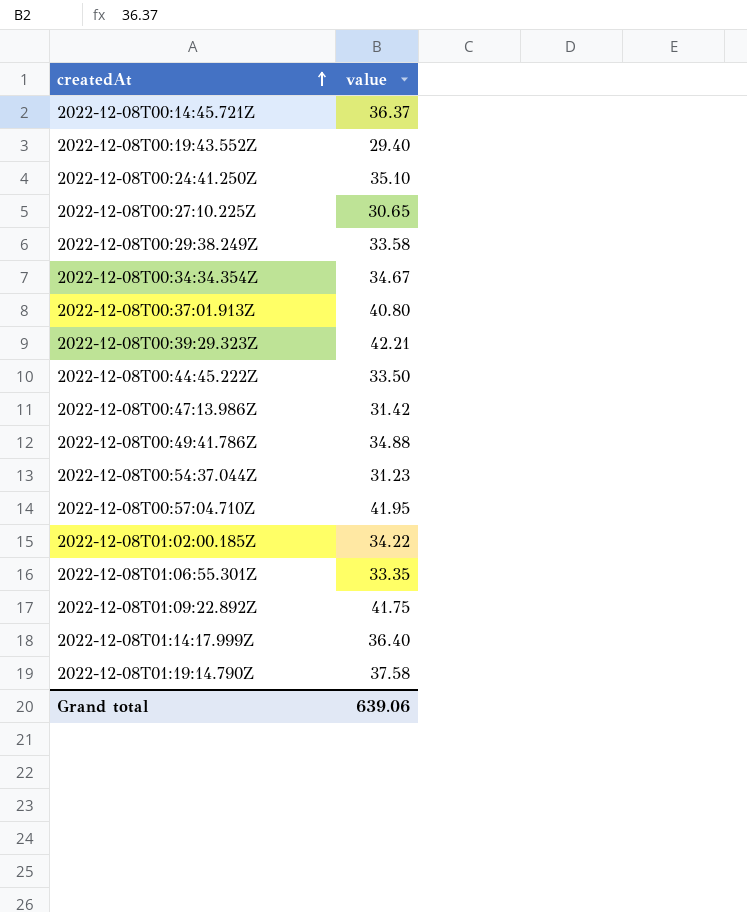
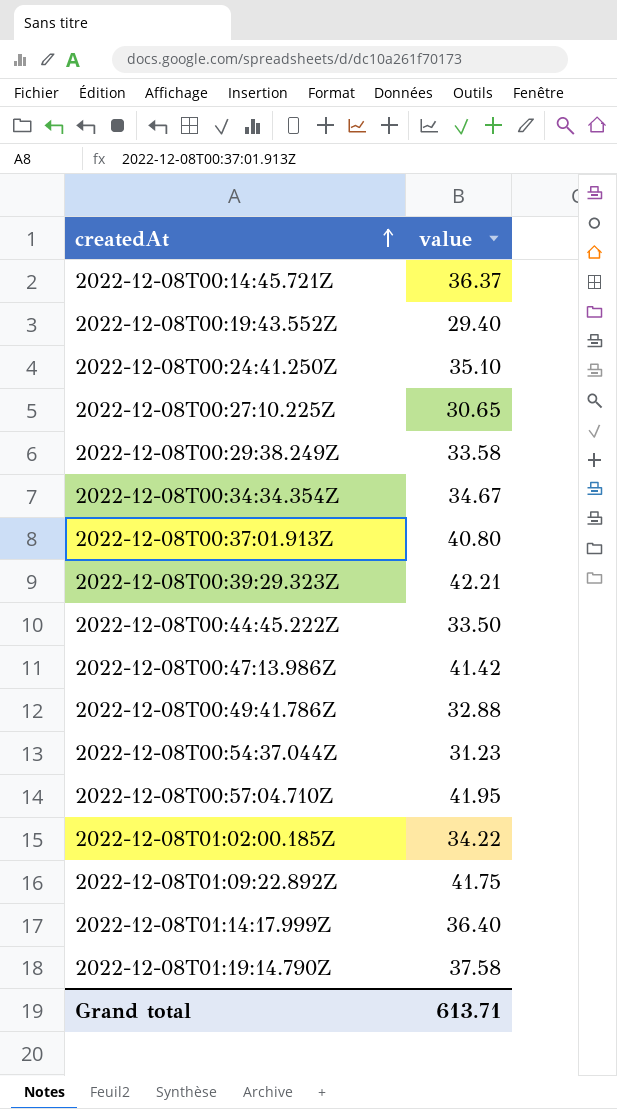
row 2022-12-08T01:06:55.301Z: 33.35 -> none
2022-12-08T00:47:13.986Z | value: 31.42 -> 41.42
2022-12-08T00:49:41.786Z | value: 34.88 -> 32.88
Grand total | value: 639.06 -> 613.71

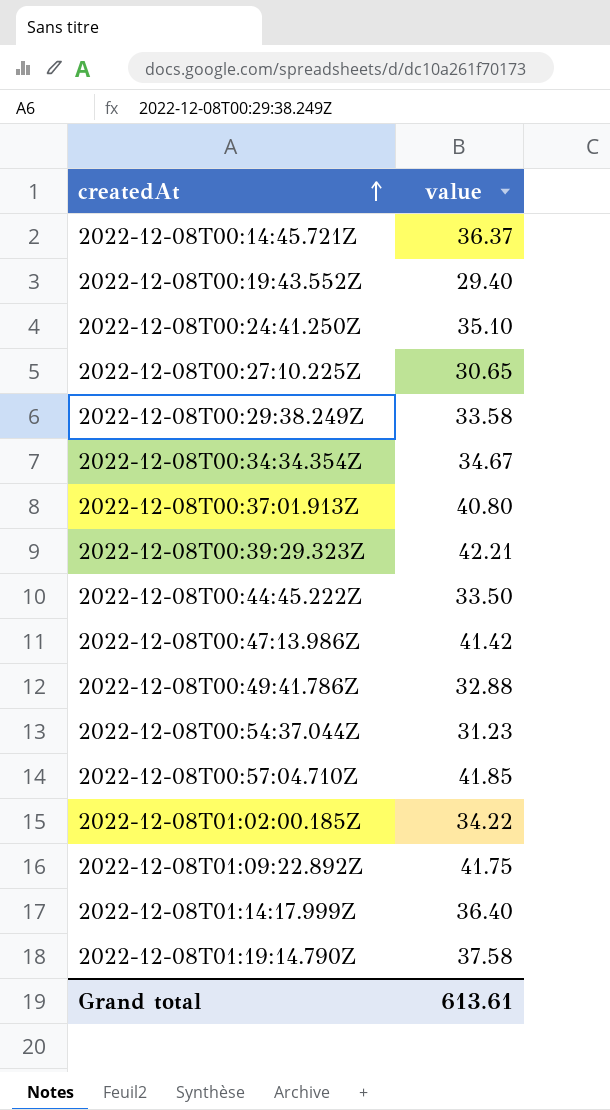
2022-12-08T00:57:04.710Z | value: 41.95 -> 41.85
Grand total | value: 613.71 -> 613.61

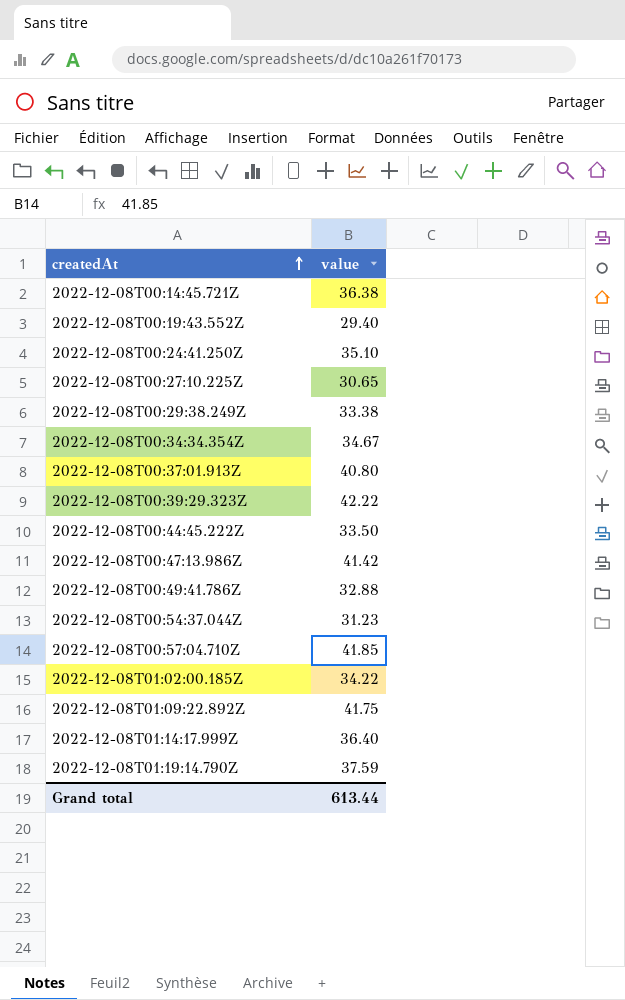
2022-12-08T00:14:45.721Z | value: 36.37 -> 36.38
2022-12-08T00:29:38.249Z | value: 33.58 -> 33.38
2022-12-08T00:39:29.323Z | value: 42.21 -> 42.22
2022-12-08T01:19:14.790Z | value: 37.58 -> 37.59
Grand total | value: 613.61 -> 613.44

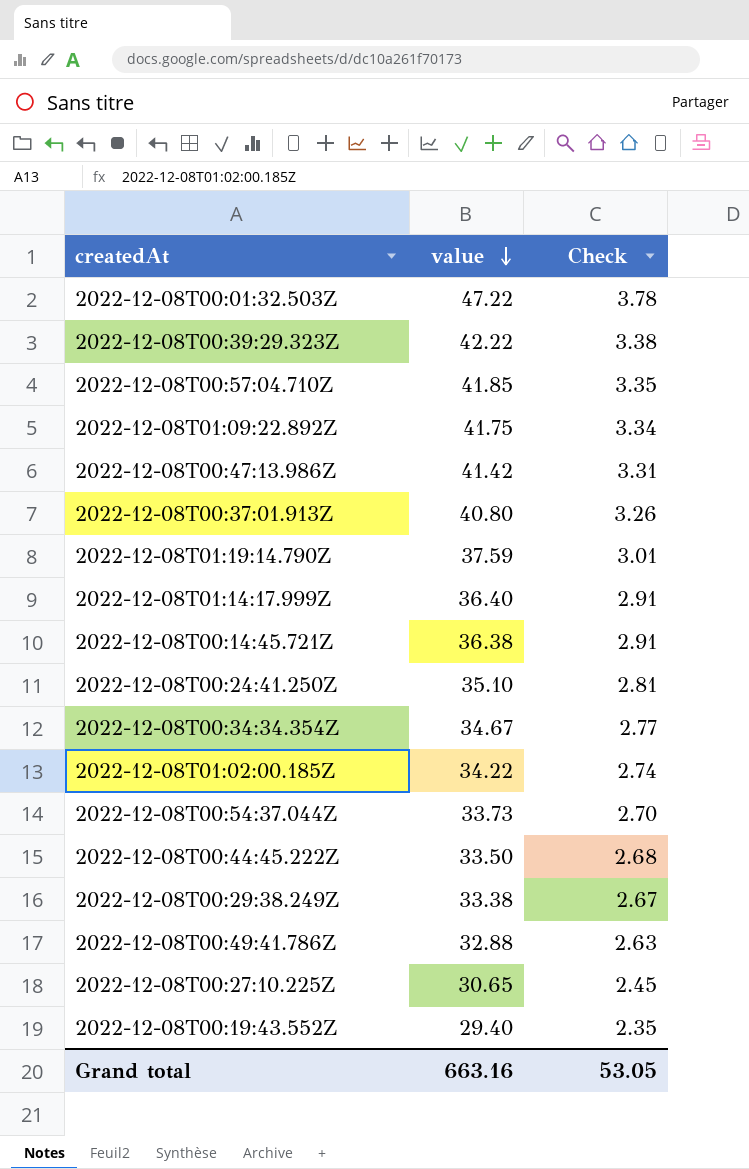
row order: createdAt ascending -> value descending
column Check | formula: none -> [value] * 0.08
row 2022-12-08T00:01:32.503Z: none -> 47.22 | 3.78
2022-12-08T00:54:37.044Z | value: 31.23 -> 33.73
Grand total | value: 613.44 -> 663.16

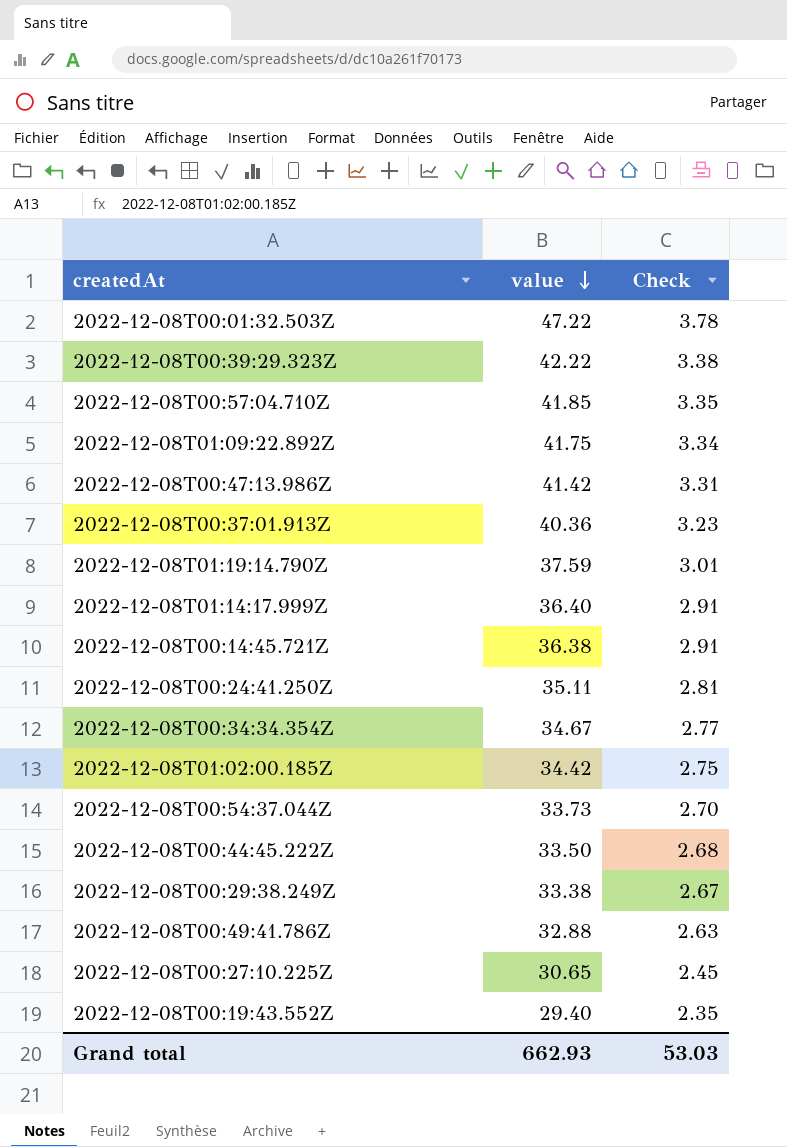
2022-12-08T00:37:01.913Z | value: 40.80 -> 40.36
2022-12-08T00:37:01.913Z | Check: 3.26 -> 3.23
2022-12-08T00:24:41.250Z | value: 35.10 -> 35.11
2022-12-08T01:02:00.185Z | value: 34.22 -> 34.42
2022-12-08T01:02:00.185Z | Check: 2.74 -> 2.75
Grand total | value: 663.16 -> 662.93
Grand total | Check: 53.05 -> 53.03

